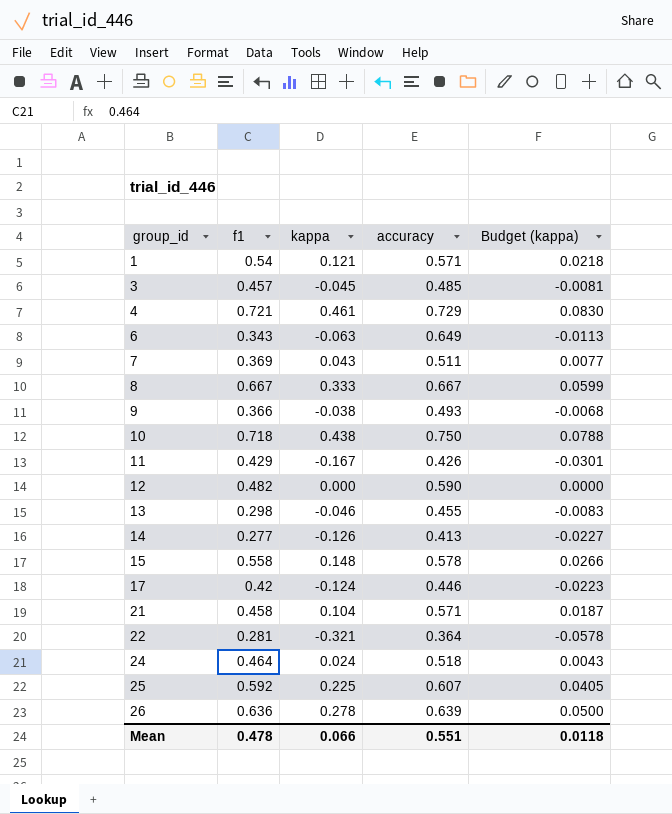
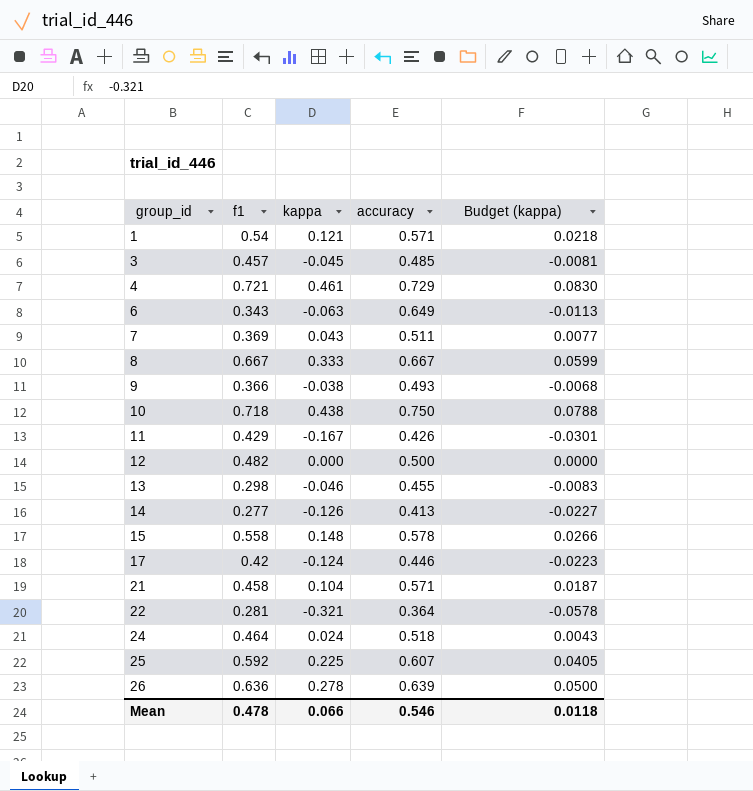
12 | accuracy: 0.590 -> 0.500
Mean | accuracy: 0.551 -> 0.546

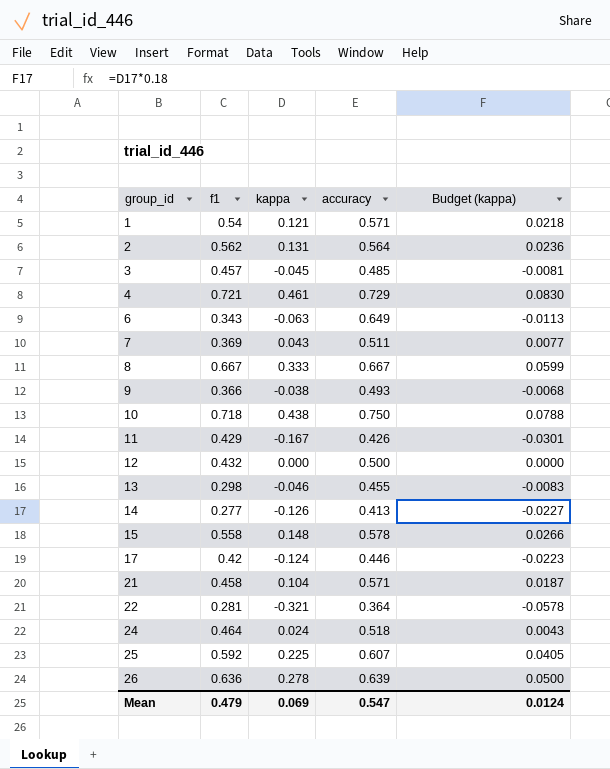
row 2: none -> 0.562 | 0.131 | 0.564 | 0.0236
12 | f1: 0.482 -> 0.432
Mean | f1: 0.478 -> 0.479
Mean | kappa: 0.066 -> 0.069
Mean | accuracy: 0.546 -> 0.547
Mean | Budget (kappa): 0.0118 -> 0.0124

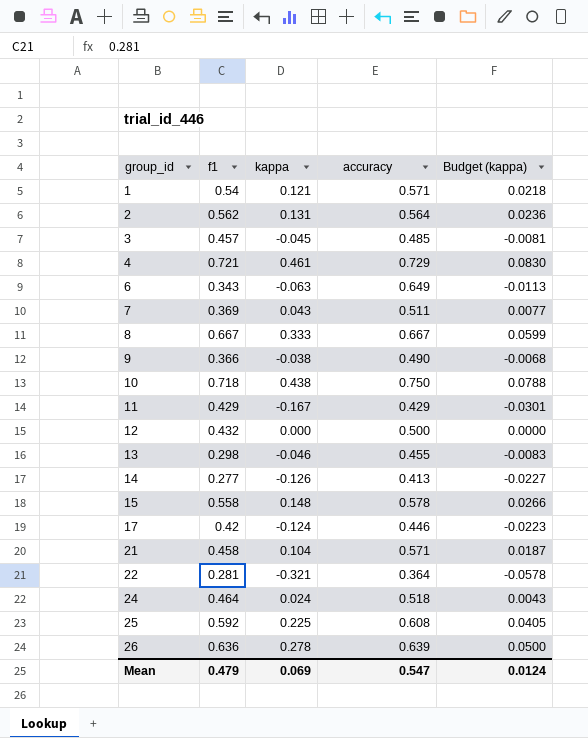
9 | accuracy: 0.493 -> 0.490
11 | accuracy: 0.426 -> 0.429
25 | accuracy: 0.607 -> 0.608

